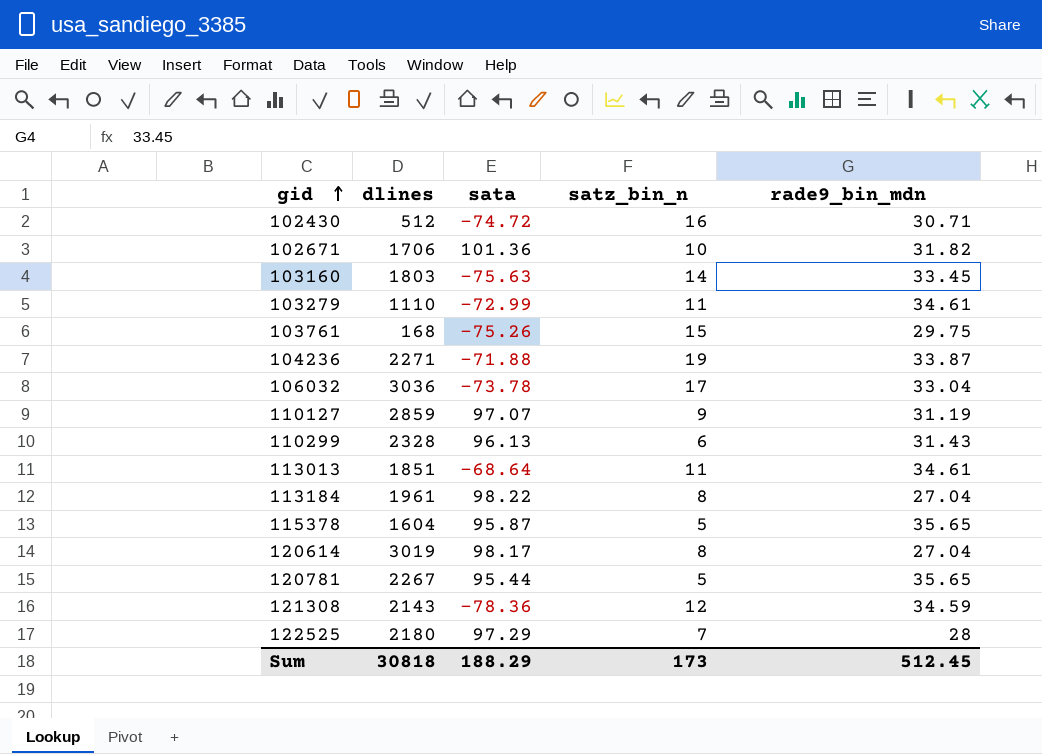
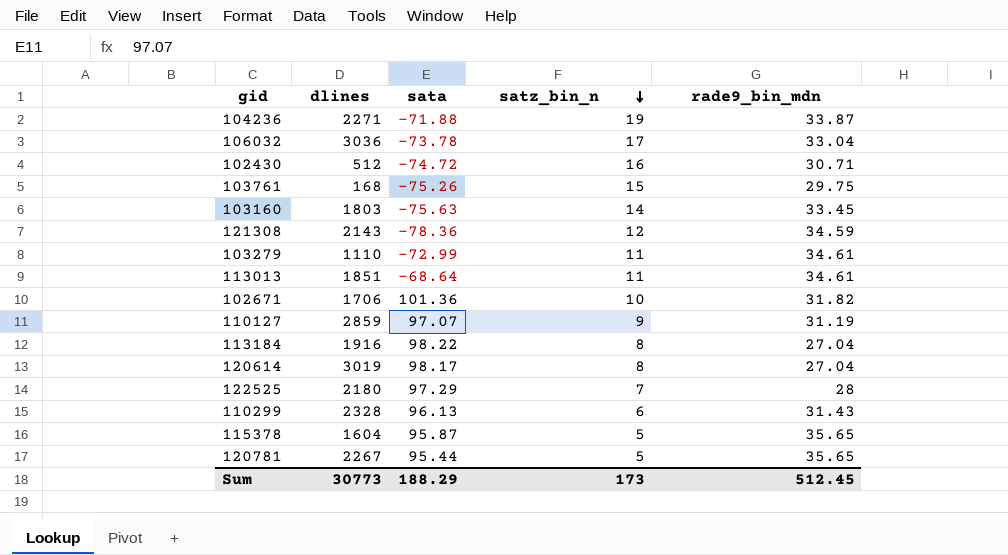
row order: gid ascending -> satz_bin_n descending
113184 | dlines: 1961 -> 1916
Sum | dlines: 30818 -> 30773

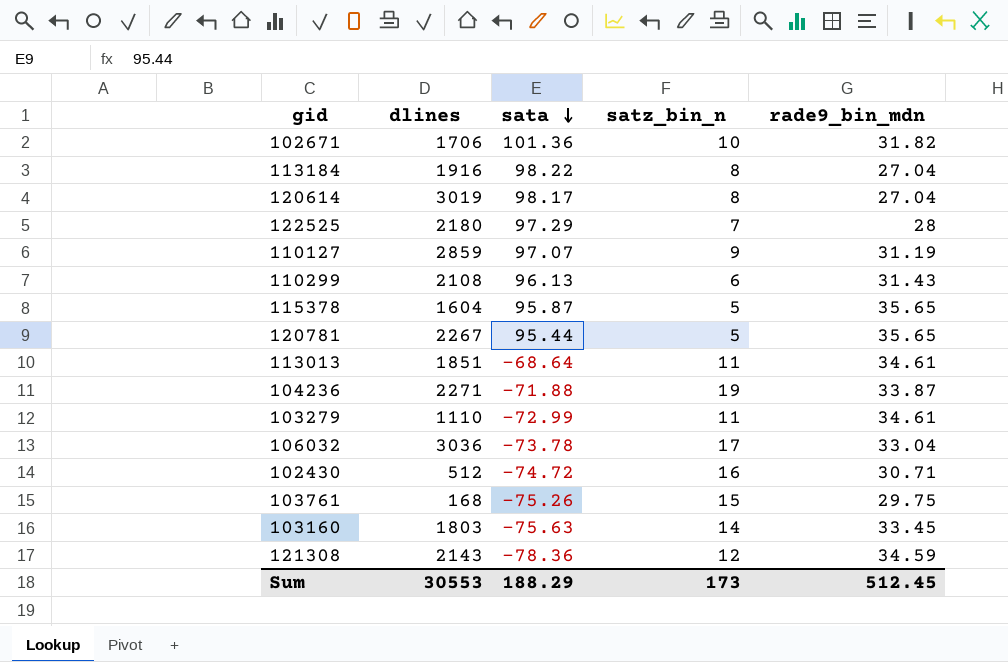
row order: satz_bin_n descending -> sata descending
110299 | dlines: 2328 -> 2108
Sum | dlines: 30773 -> 30553

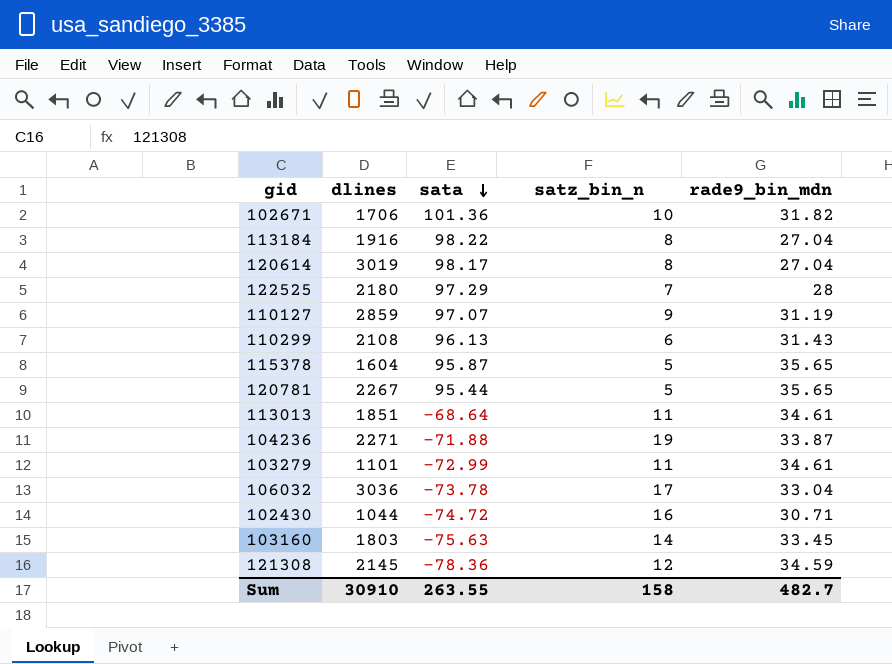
row 103761: 168 | -75.26 | 15 | 29.75 -> none
103279 | dlines: 1110 -> 1101
102430 | dlines: 512 -> 1044
121308 | dlines: 2143 -> 2145
Sum | dlines: 30553 -> 30910
Sum | sata: 188.29 -> 263.55
Sum | satz_bin_n: 173 -> 158
Sum | rade9_bin_mdn: 512.45 -> 482.7

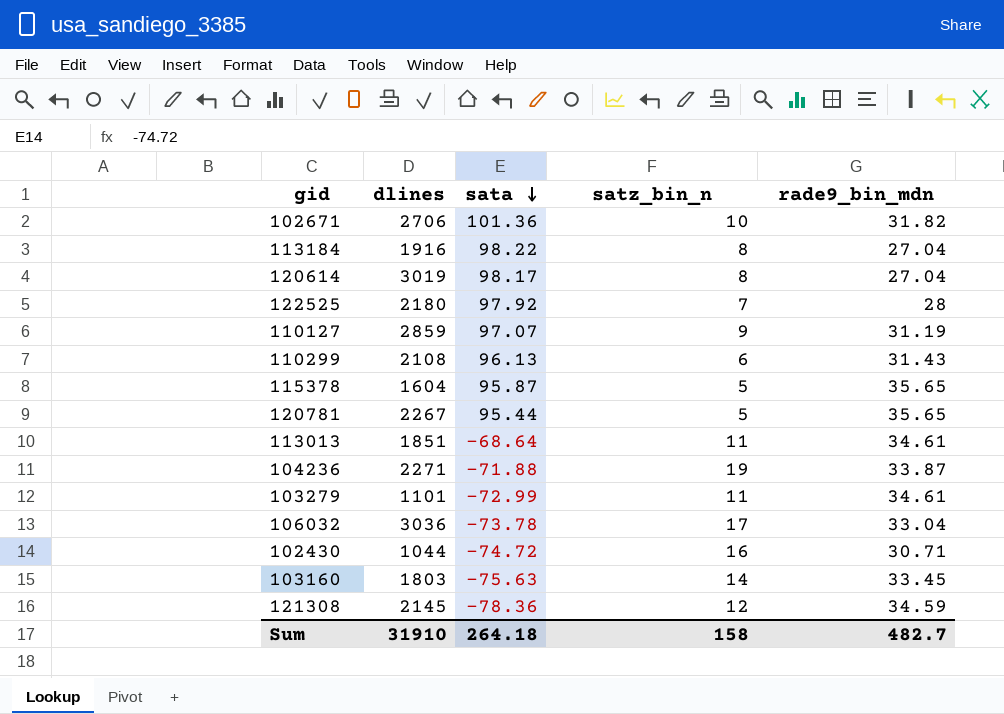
102671 | dlines: 1706 -> 2706
122525 | sata: 97.29 -> 97.92
Sum | dlines: 30910 -> 31910
Sum | sata: 263.55 -> 264.18

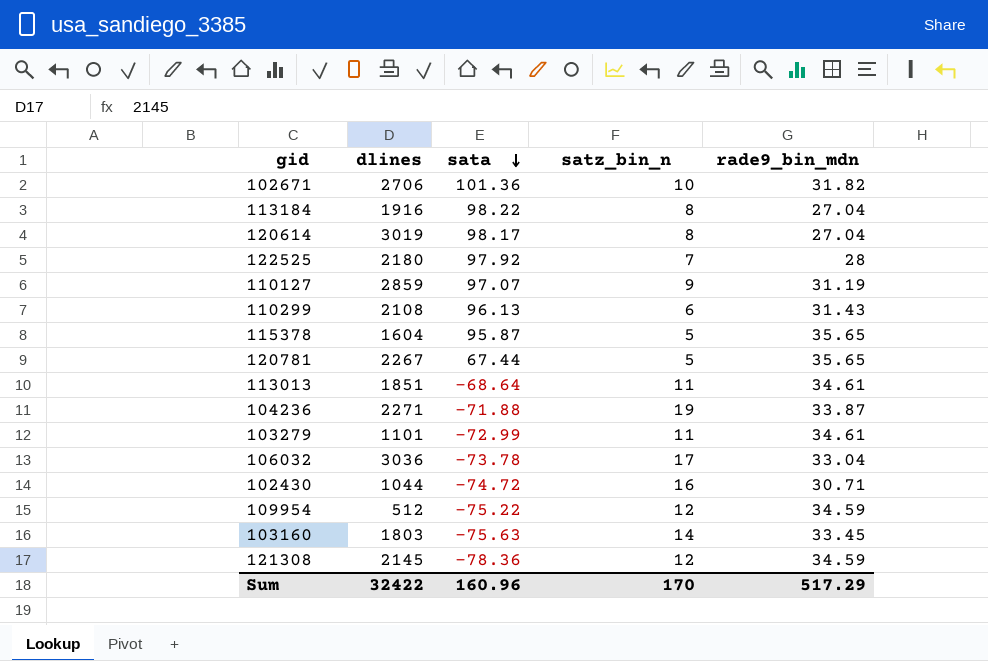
120781 | sata: 95.44 -> 67.44
row 109954: none -> 512 | -75.22 | 12 | 34.59
Sum | dlines: 31910 -> 32422
Sum | sata: 264.18 -> 160.96
Sum | satz_bin_n: 158 -> 170
Sum | rade9_bin_mdn: 482.7 -> 517.29

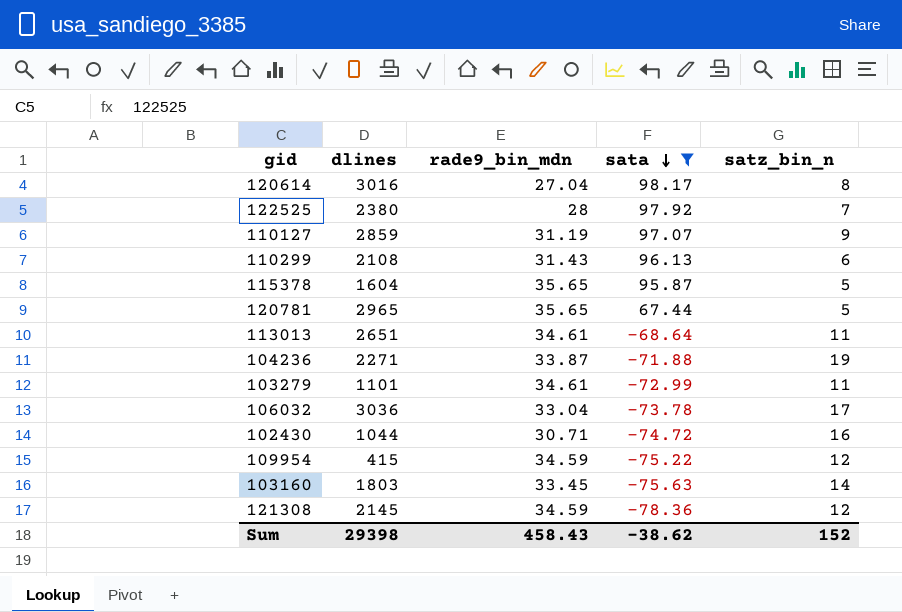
filter: none -> sata <= 98.17
column rade9_bin_mdn | position: 5 -> 3
120614 | dlines: 3019 -> 3016
122525 | dlines: 2180 -> 2380
120781 | dlines: 2267 -> 2965
113013 | dlines: 1851 -> 2651
109954 | dlines: 512 -> 415
Sum | dlines: 32422 -> 29398
Sum | rade9_bin_mdn: 517.29 -> 458.43
Sum | sata: 160.96 -> -38.62
Sum | satz_bin_n: 170 -> 152

